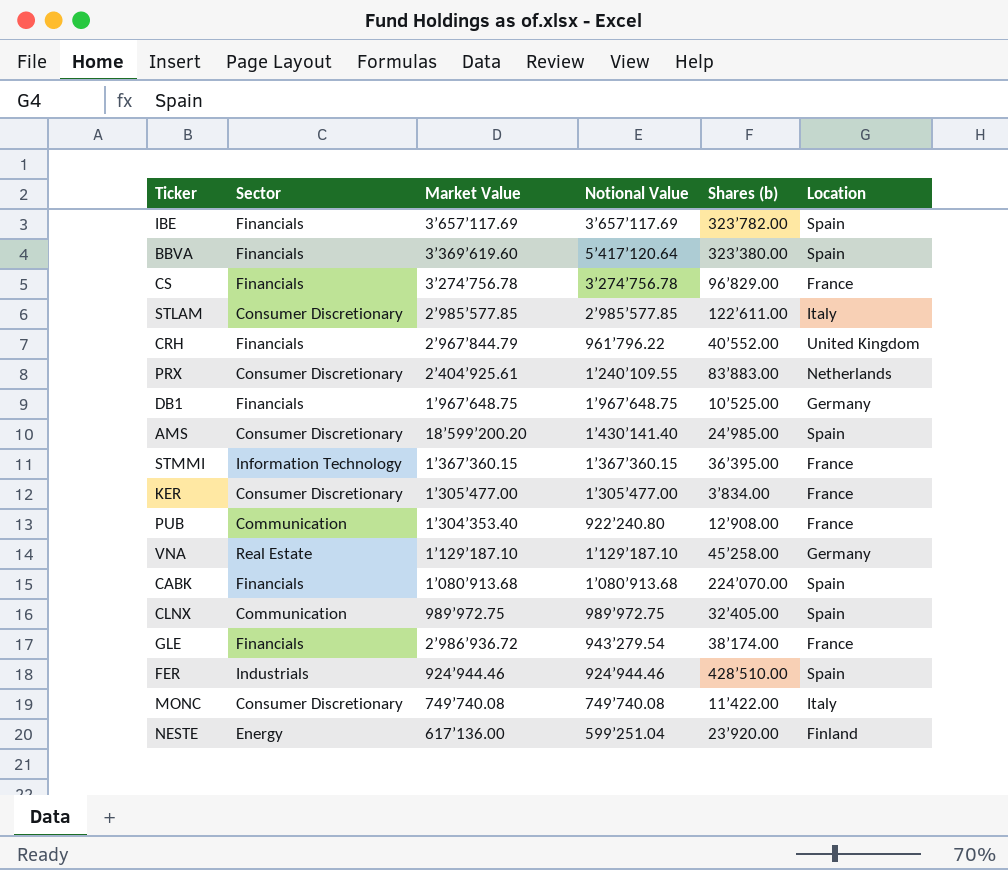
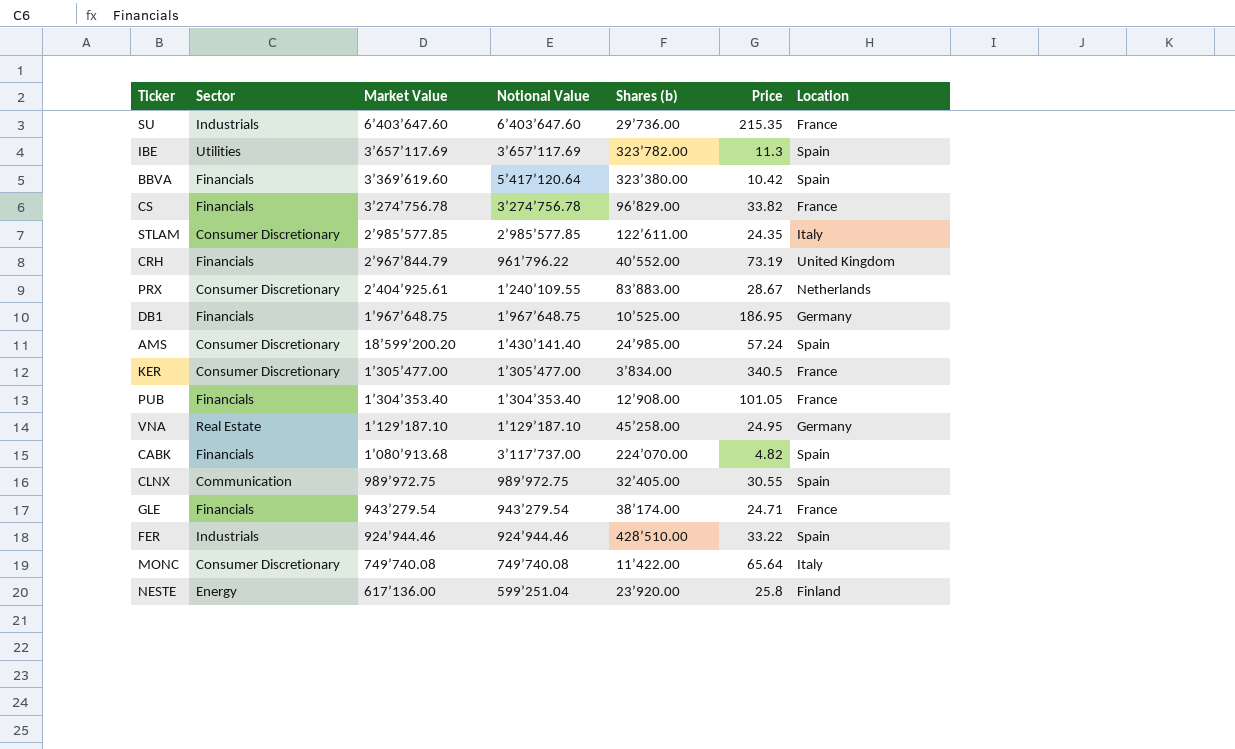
column Price | position: none -> 6
row STMMI: Information Technology | 1’367’360.15 | 1’367’360.15 | 36’395.00 | France -> none
row SU: none -> Industrials | 6’403’647.60 | 6’403’647.60 | 29’736.00 | 215.35 | France
IBE | Sector: Financials -> Utilities
PUB | Sector: Communication -> Financials
PUB | Notional Value: 922’240.80 -> 1’304’353.40
CABK | Notional Value: 1’080’913.68 -> 3’117’737.00
GLE | Market Value: 2’986’936.72 -> 943’279.54

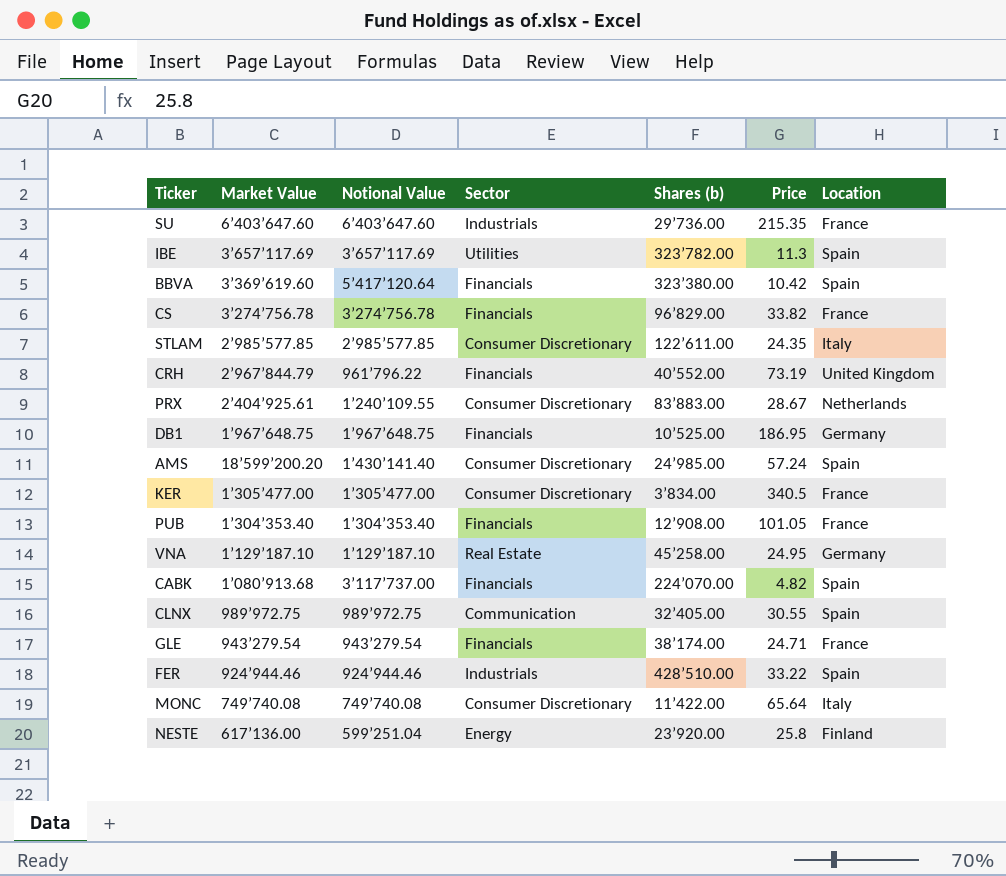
column Sector | position: 2 -> 4

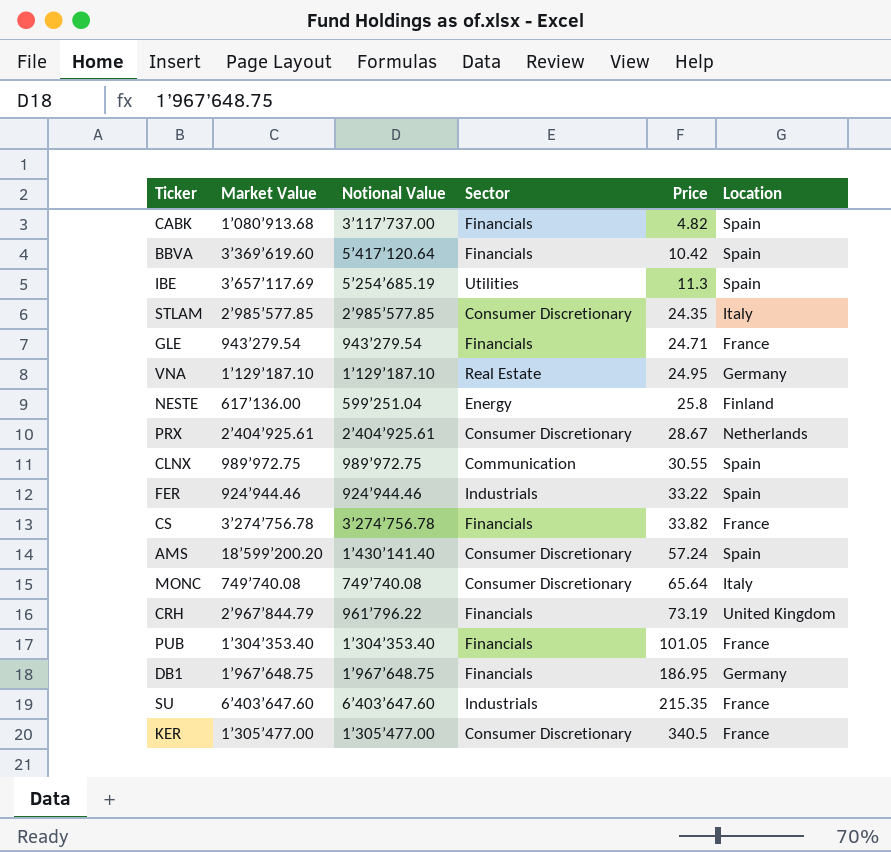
row order: none -> Price ascending
column Shares (b) | position: 5 -> none
IBE | Notional Value: 3’657’117.69 -> 5’254’685.19
PRX | Notional Value: 1’240’109.55 -> 2’404’925.61

